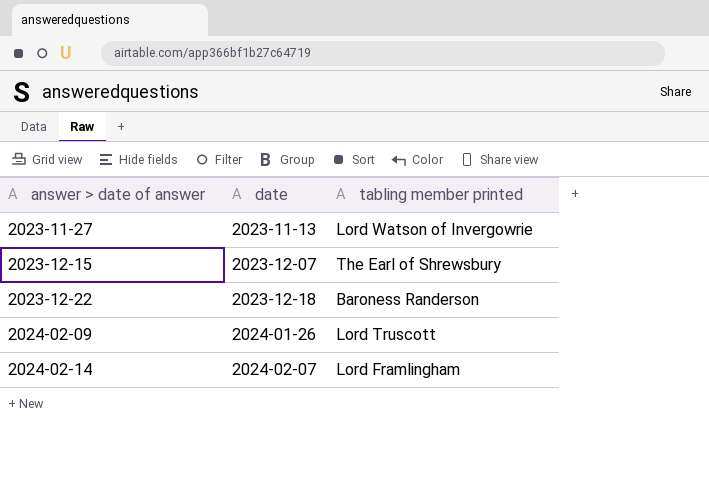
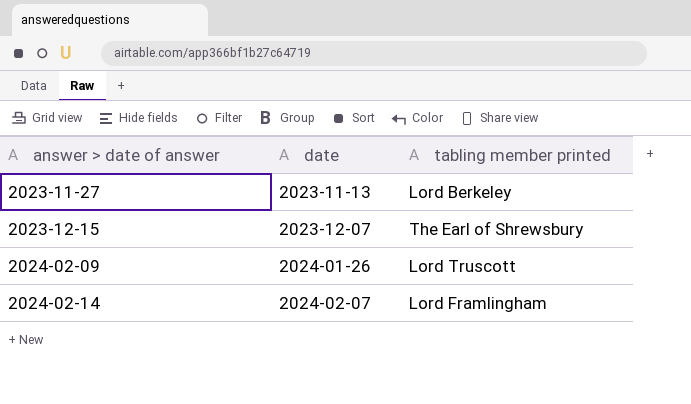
row 2023-12-22: 2023-12-18 | Baroness Randerson -> none
2023-11-27 | tabling member printed: Lord Watson of Invergowrie -> Lord Berkeley

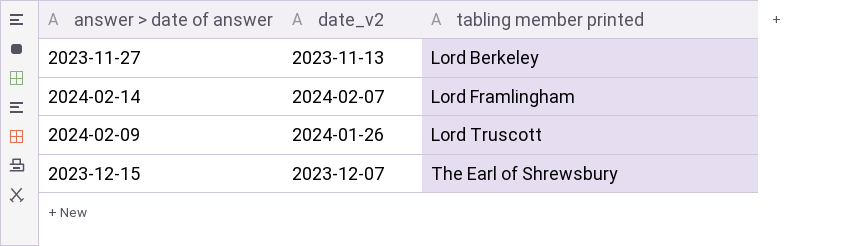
row order: answer > date of answer ascending -> tabling member printed ascending
column name: date -> date_v2

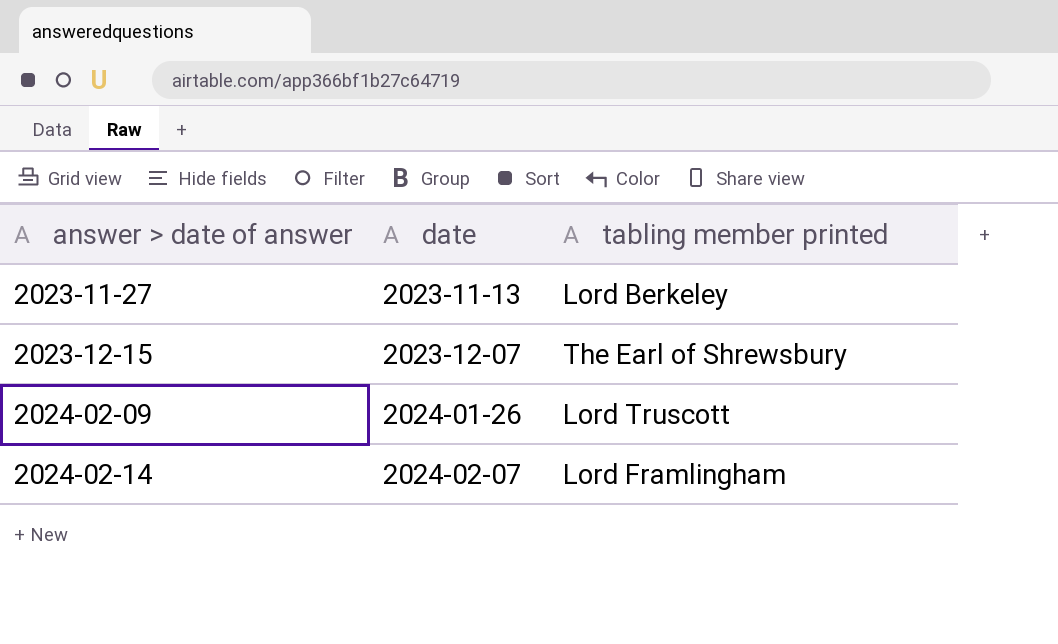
row order: tabling member printed ascending -> answer > date of answer ascending
column name: date_v2 -> date

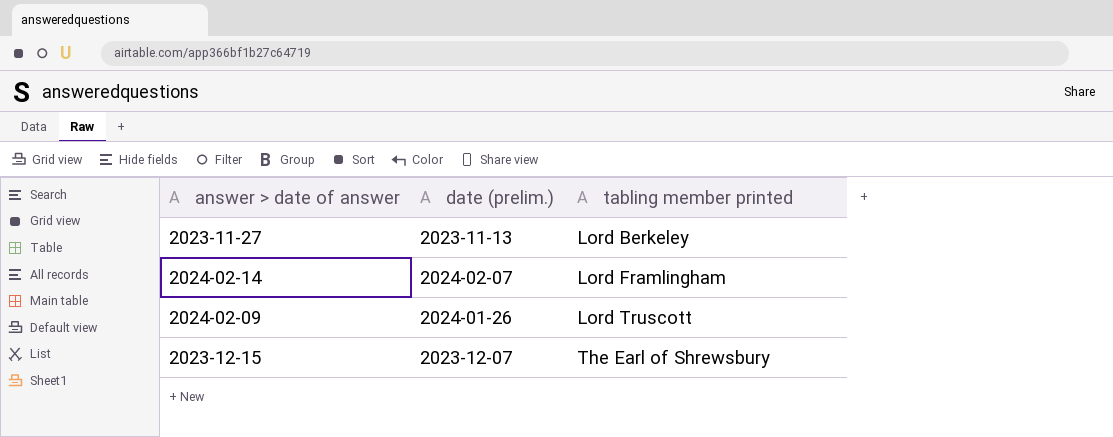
row order: answer > date of answer ascending -> tabling member printed ascending
column name: date -> date (prelim.)

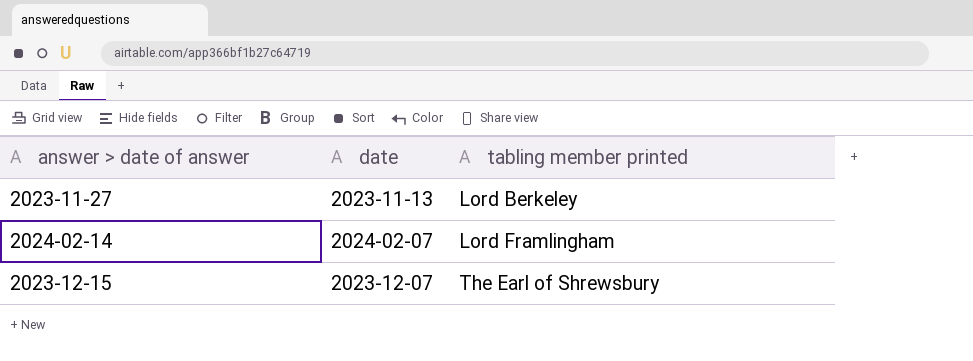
column name: date (prelim.) -> date
row 2024-02-09: 2024-01-26 | Lord Truscott -> none

